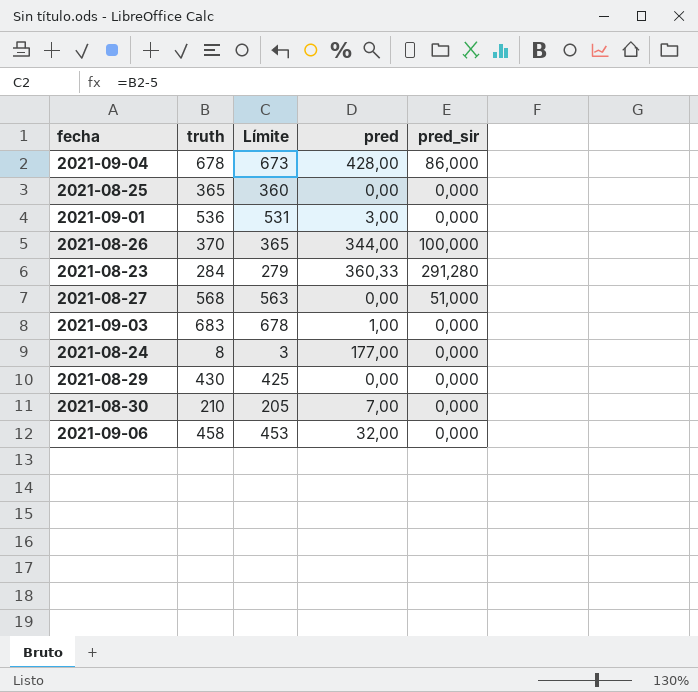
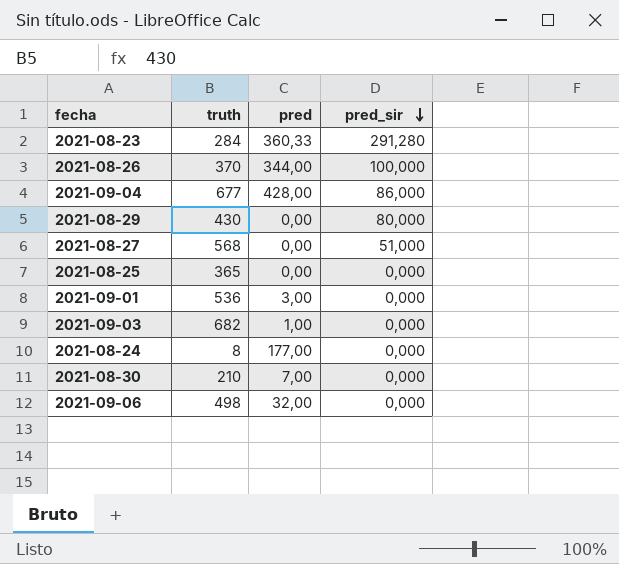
row order: none -> pred_sir descending
column Límite | formula: [truth] - 5 -> none
2021-09-04 | truth: 678 -> 677
2021-08-29 | pred_sir: 0,000 -> 80,000
2021-09-03 | truth: 683 -> 682
2021-09-06 | truth: 458 -> 498

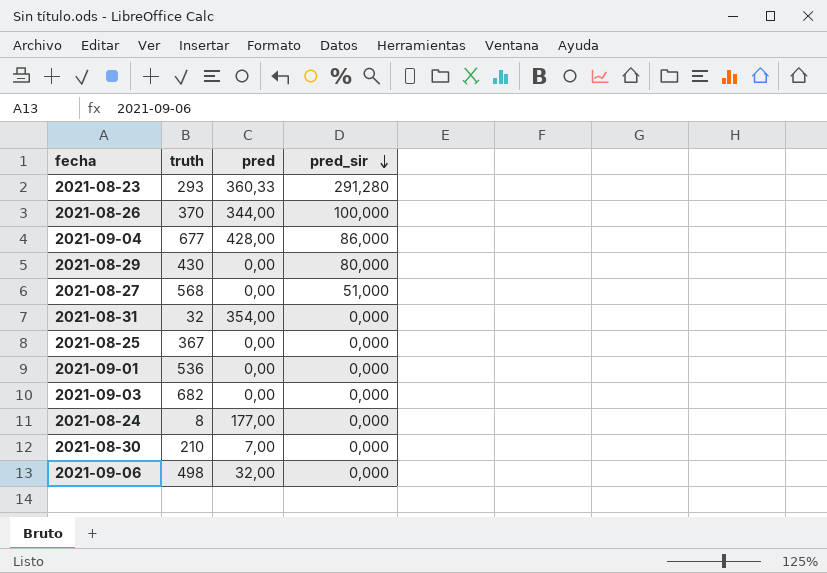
2021-08-23 | truth: 284 -> 293
row 2021-08-31: none -> 32 | 354,00 | 0,000
2021-08-25 | truth: 365 -> 367
2021-09-01 | pred: 3,00 -> 0,00
2021-09-03 | pred: 1,00 -> 0,00

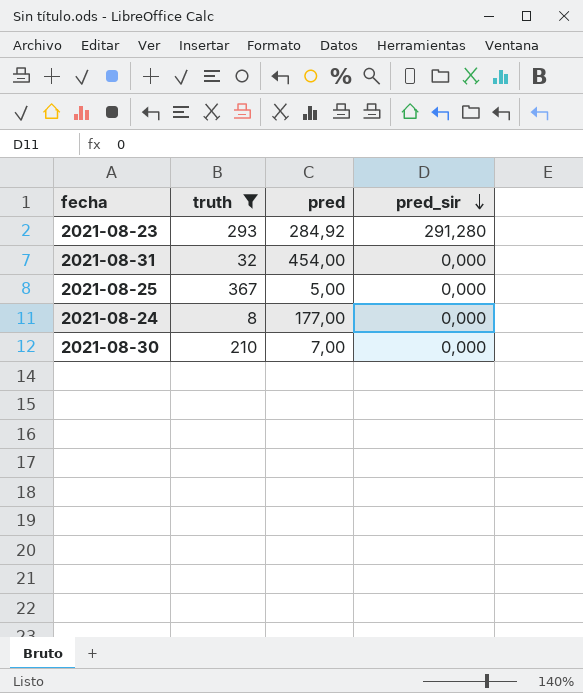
filter: none -> truth <= 367
2021-08-23 | pred: 360,33 -> 284,92
2021-08-31 | pred: 354,00 -> 454,00
2021-08-25 | pred: 0,00 -> 5,00

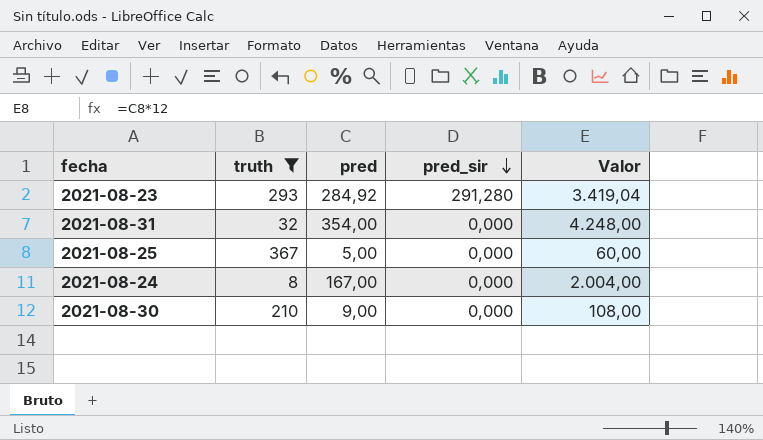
column Valor | formula: none -> [pred] * 12
2021-08-31 | pred: 454,00 -> 354,00
2021-08-24 | pred: 177,00 -> 167,00
2021-08-30 | pred: 7,00 -> 9,00

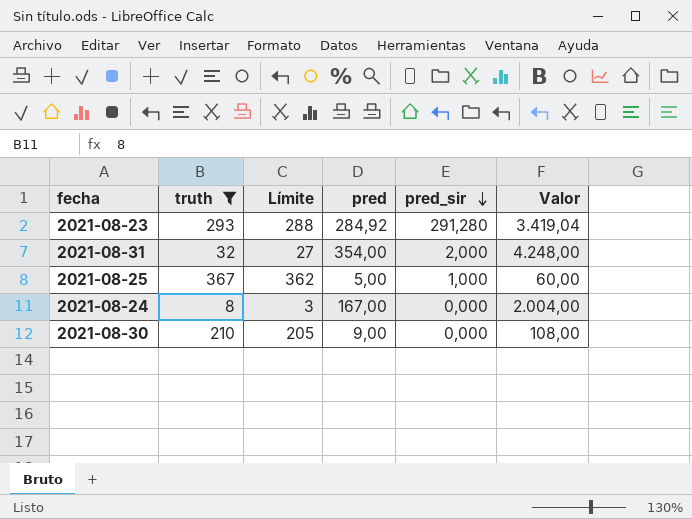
column Límite | formula: none -> [truth] - 5
2021-08-31 | pred_sir: 0,000 -> 2,000
2021-08-25 | pred_sir: 0,000 -> 1,000

